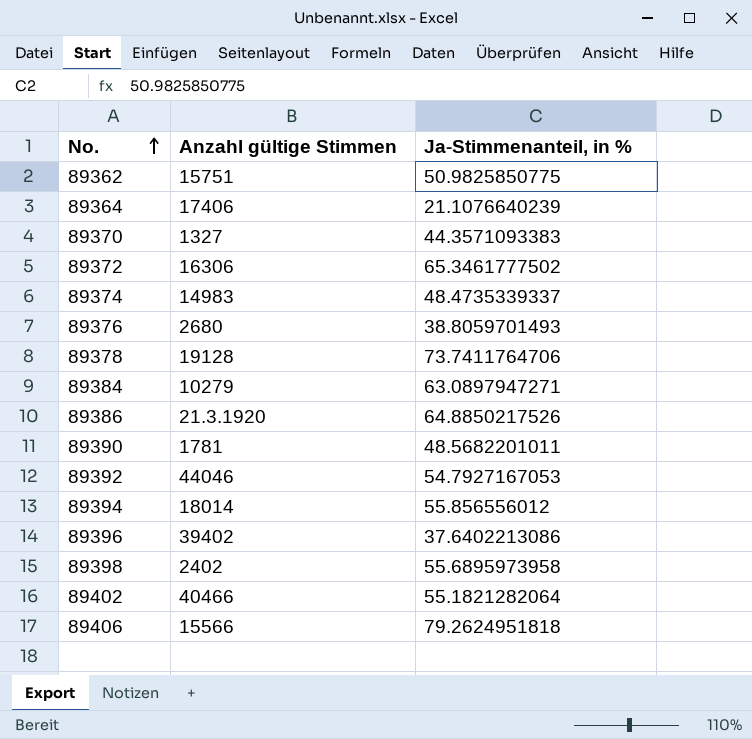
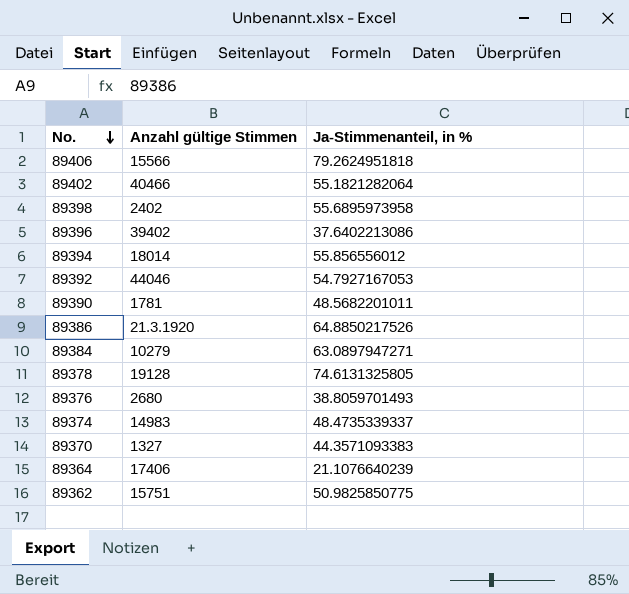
row order: No. ascending -> No. descending
row 89372: 16306 | 65.3461777502 -> none
89378 | Ja-Stimmenanteil, in %: 73.7411764706 -> 74.6131325805

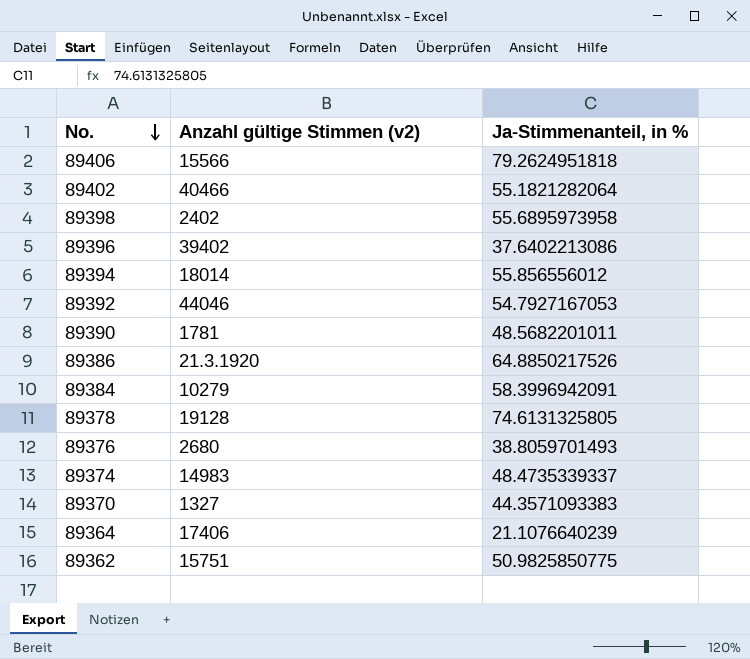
column name: Anzahl gültige Stimmen -> Anzahl gültige Stimmen (v2)
89384 | Ja-Stimmenanteil, in %: 63.0897947271 -> 58.3996942091

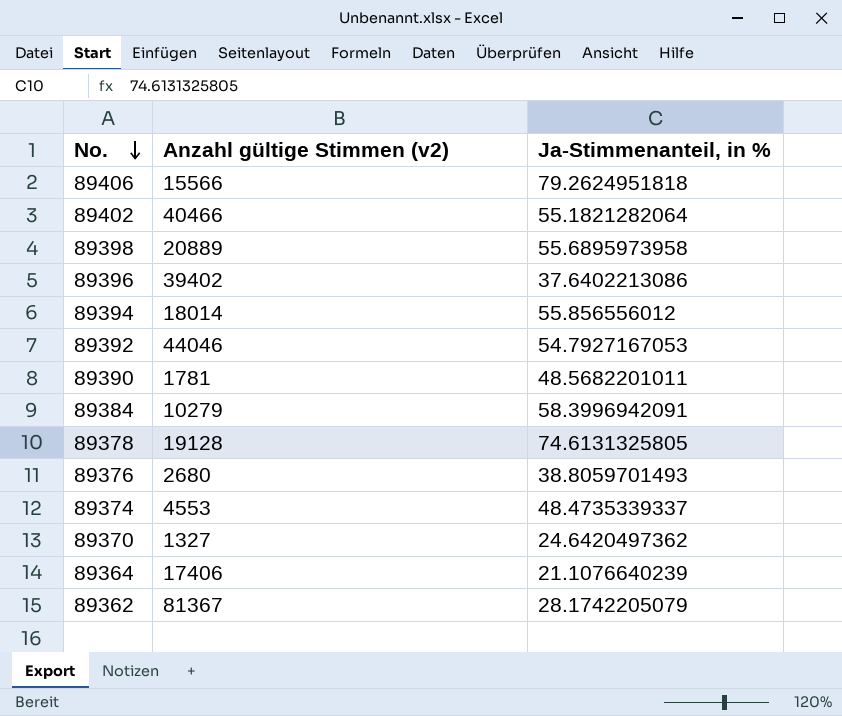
row 89386: 21.3.1920 | 64.8850217526 -> none
89398 | Anzahl gültige Stimmen (v2): 2402 -> 20889
89374 | Anzahl gültige Stimmen (v2): 14983 -> 4553
89370 | Ja-Stimmenanteil, in %: 44.3571093383 -> 24.6420497362
89362 | Anzahl gültige Stimmen (v2): 15751 -> 81367
89362 | Ja-Stimmenanteil, in %: 50.9825850775 -> 28.1742205079

